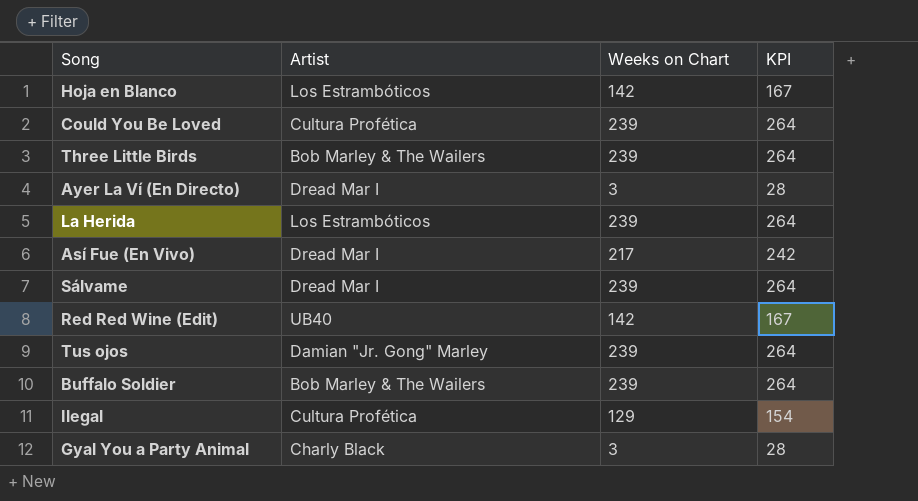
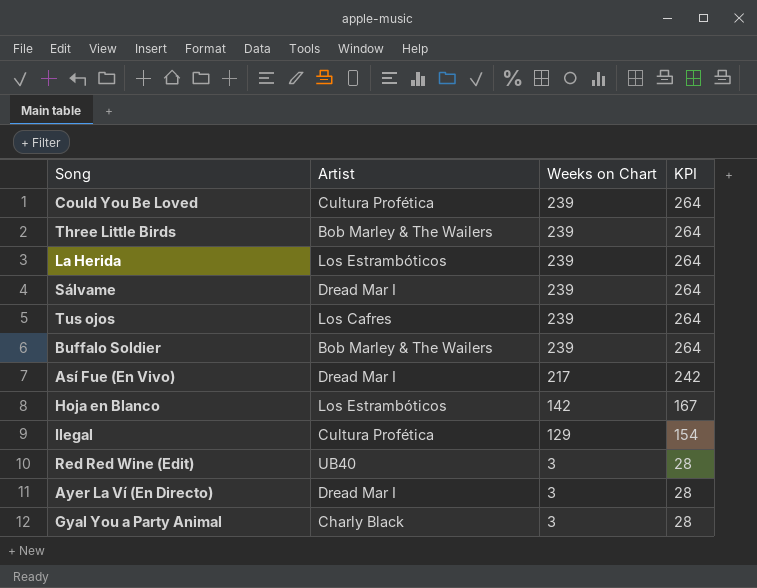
row order: none -> Weeks on Chart descending
Tus ojos | Artist: Damian "Jr. Gong" Marley -> Los Cafres
Red Red Wine (Edit) | Weeks on Chart: 142 -> 3
Red Red Wine (Edit) | KPI: 167 -> 28

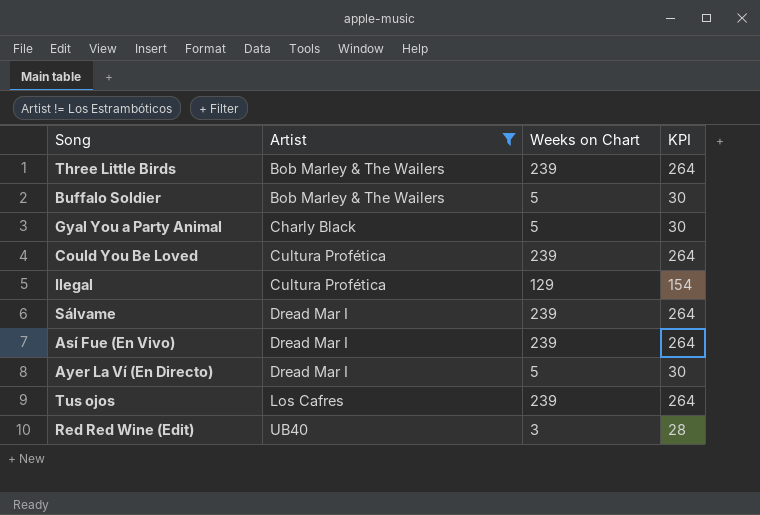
filter: none -> Artist != Los Estrambóticos
row order: Weeks on Chart descending -> Artist ascending
Buffalo Soldier | Weeks on Chart: 239 -> 5
Buffalo Soldier | KPI: 264 -> 30
Gyal You a Party Animal | Weeks on Chart: 3 -> 5
Gyal You a Party Animal | KPI: 28 -> 30
Así Fue (En Vivo) | Weeks on Chart: 217 -> 239
Así Fue (En Vivo) | KPI: 242 -> 264
Ayer La Ví (En Directo) | Weeks on Chart: 3 -> 5
Ayer La Ví (En Directo) | KPI: 28 -> 30

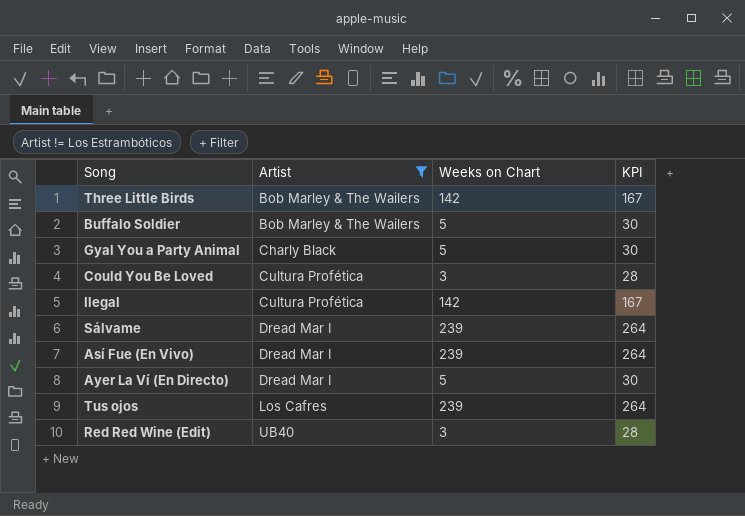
Three Little Birds | Weeks on Chart: 239 -> 142
Three Little Birds | KPI: 264 -> 167
Could You Be Loved | Weeks on Chart: 239 -> 3
Could You Be Loved | KPI: 264 -> 28
Ilegal | Weeks on Chart: 129 -> 142
Ilegal | KPI: 154 -> 167

